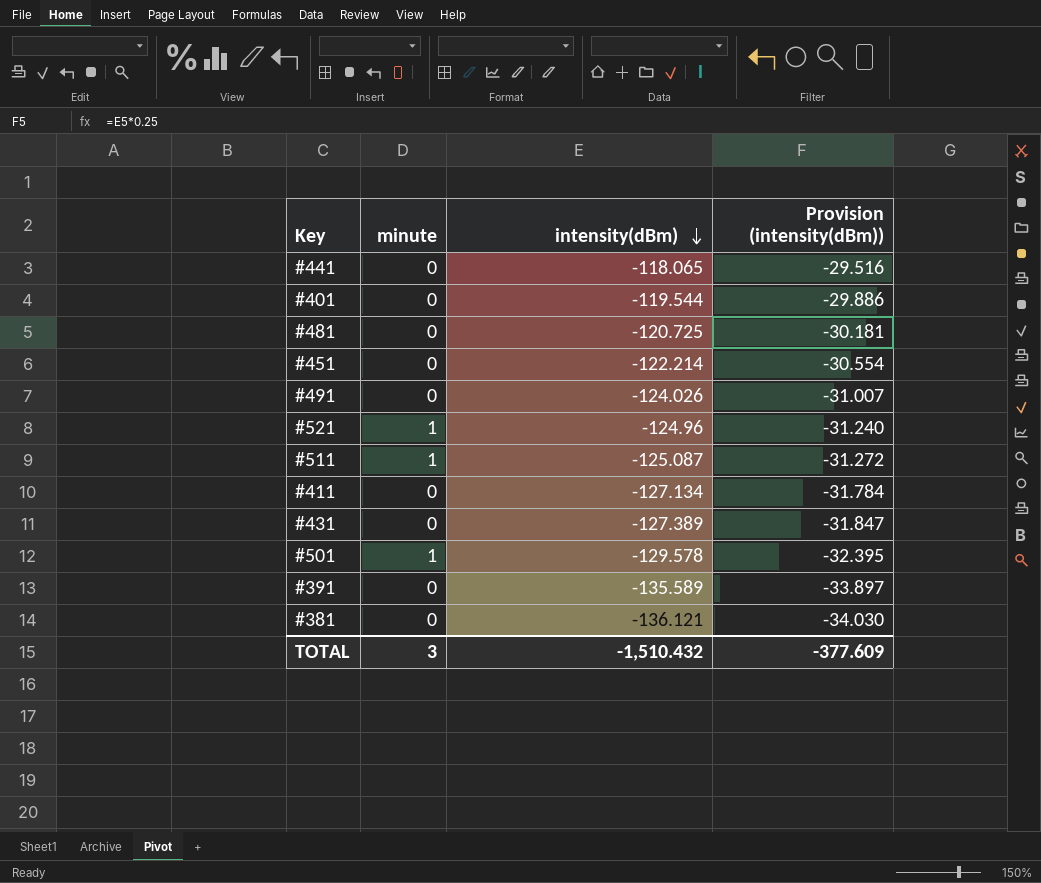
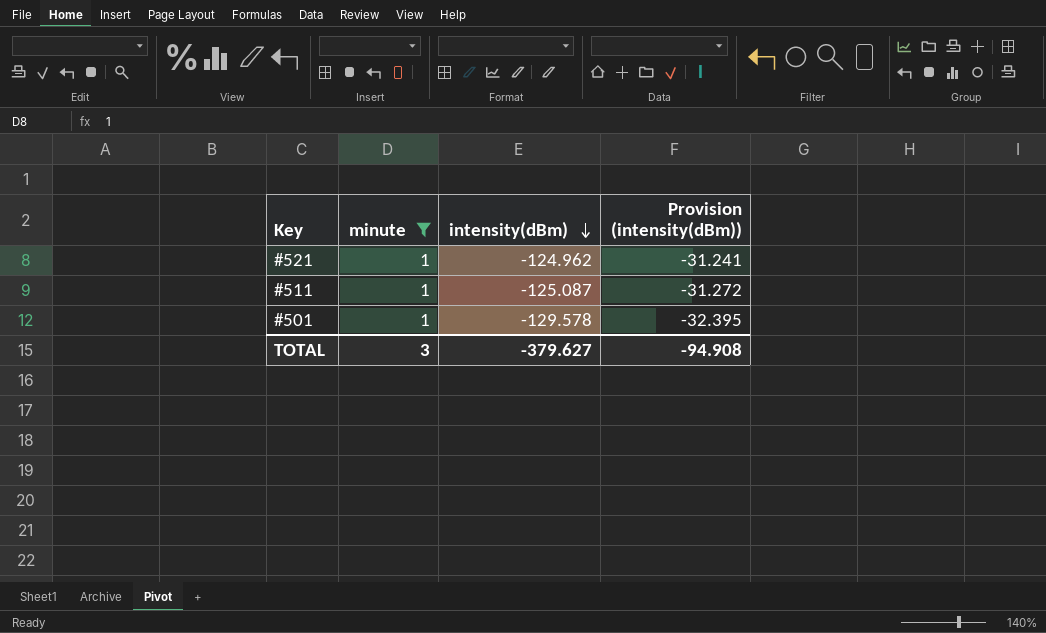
filter: none -> minute = 1
#521 | intensity(dBm): -124.96 -> -124.962
#521 | Provision (intensity(dBm)): -31.240 -> -31.241
TOTAL | intensity(dBm): -1,510.432 -> -379.627
TOTAL | Provision (intensity(dBm)): -377.609 -> -94.908

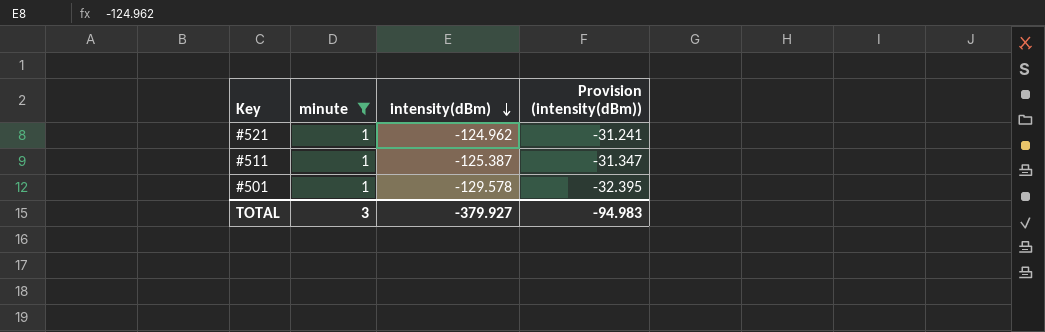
#511 | intensity(dBm): -125.087 -> -125.387
#511 | Provision (intensity(dBm)): -31.272 -> -31.347
TOTAL | intensity(dBm): -379.627 -> -379.927
TOTAL | Provision (intensity(dBm)): -94.908 -> -94.983

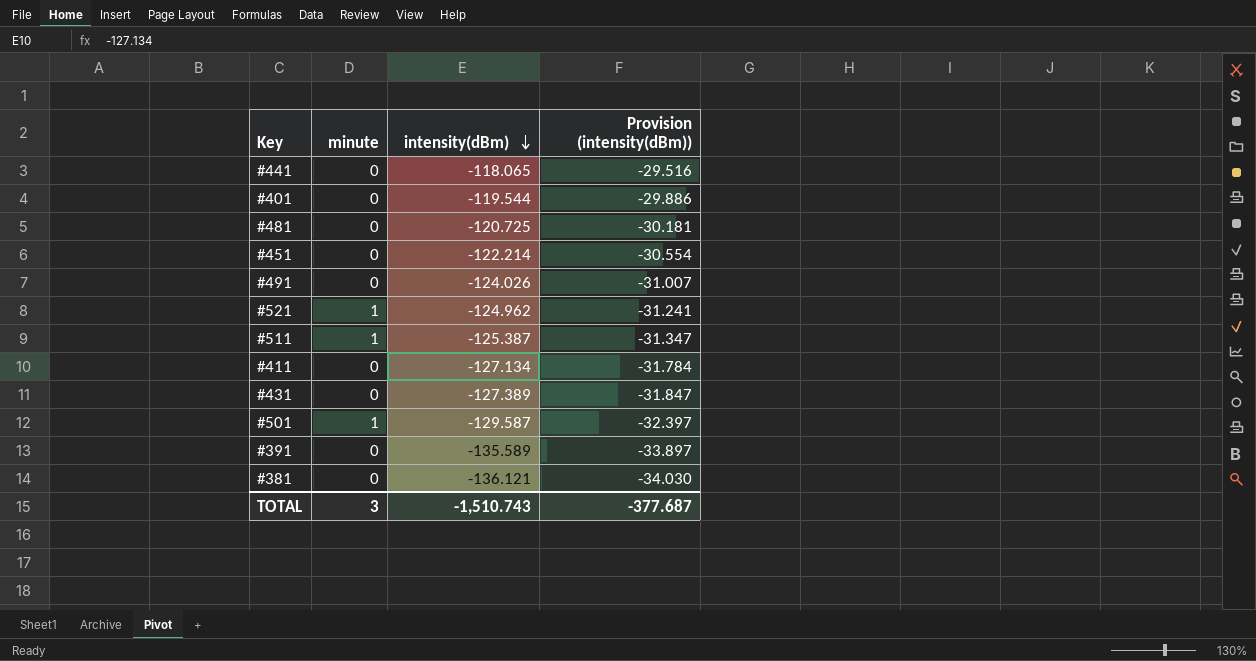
filter: minute = 1 -> none
#501 | intensity(dBm): -129.578 -> -129.587
#501 | Provision (intensity(dBm)): -32.395 -> -32.397
TOTAL | intensity(dBm): -379.927 -> -1,510.743
TOTAL | Provision (intensity(dBm)): -94.983 -> -377.687

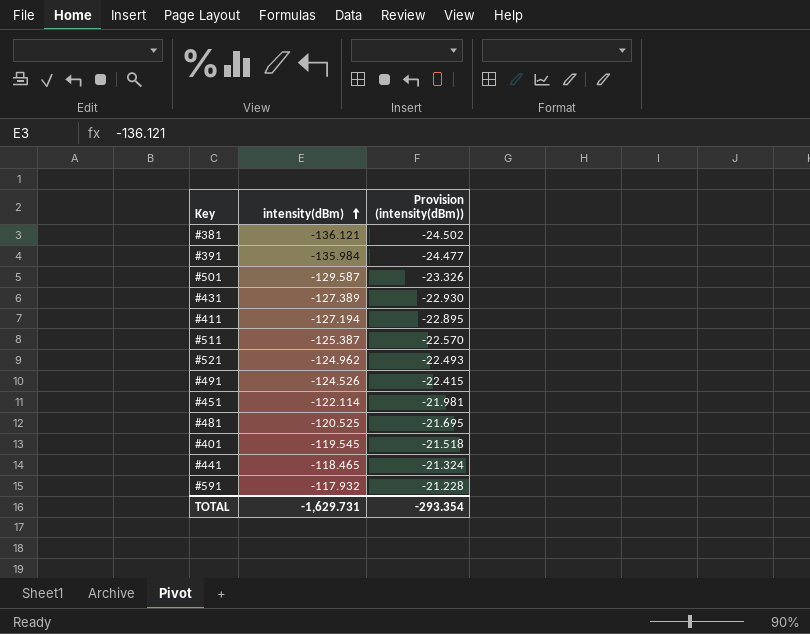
row order: intensity(dBm) descending -> intensity(dBm) ascending
column minute | position: 2 -> none
column Provision (intensity(dBm)) | formula: [intensity(dBm)] * 0.25 -> [intensity(dBm)] * 0.18
#391 | intensity(dBm): -135.589 -> -135.984
#411 | intensity(dBm): -127.134 -> -127.194
#491 | intensity(dBm): -124.026 -> -124.526
#451 | intensity(dBm): -122.214 -> -122.114
#481 | intensity(dBm): -120.725 -> -120.525
#401 | intensity(dBm): -119.544 -> -119.545
#441 | intensity(dBm): -118.065 -> -118.465
row #591: none -> -117.932 | -21.228
TOTAL | intensity(dBm): -1,510.743 -> -1,629.731
TOTAL | Provision (intensity(dBm)): -377.687 -> -293.354

